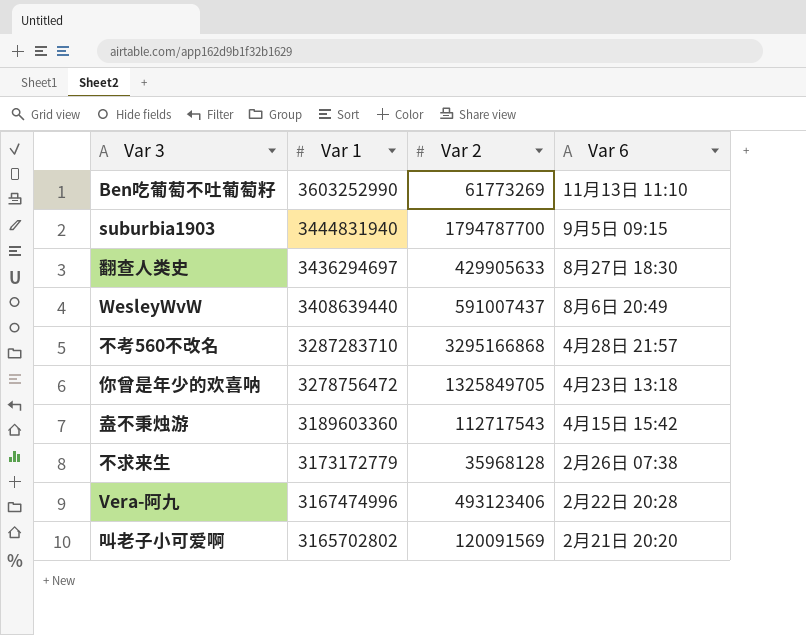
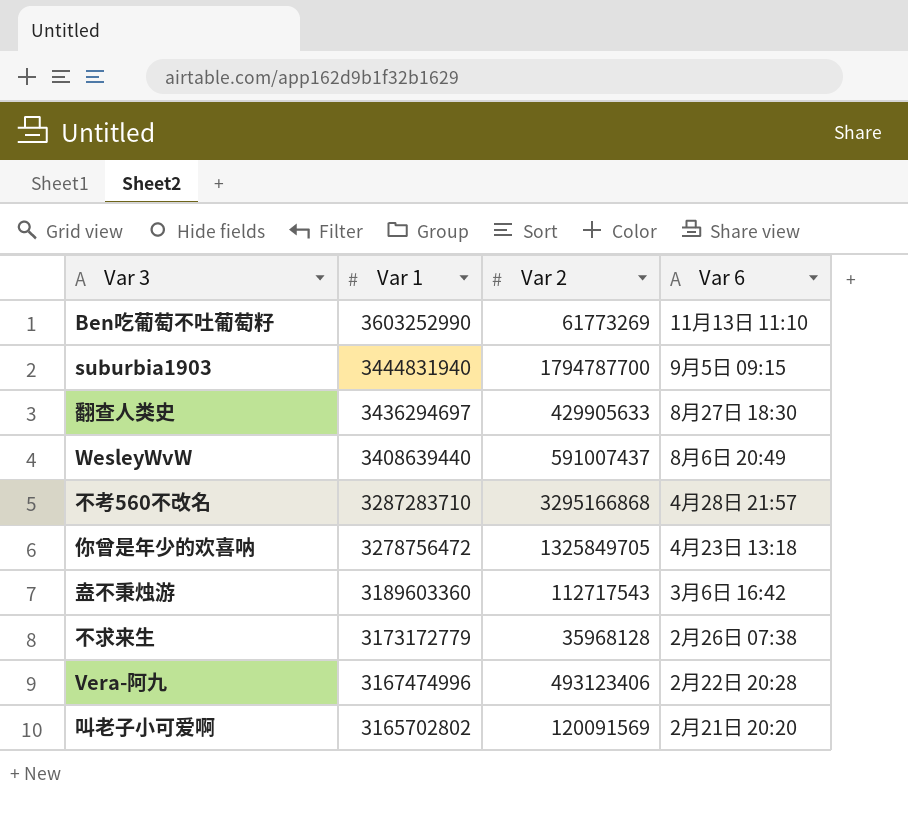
盍不秉烛游 | Var 6: 4月15日 15:42 -> 3月6日 16:42

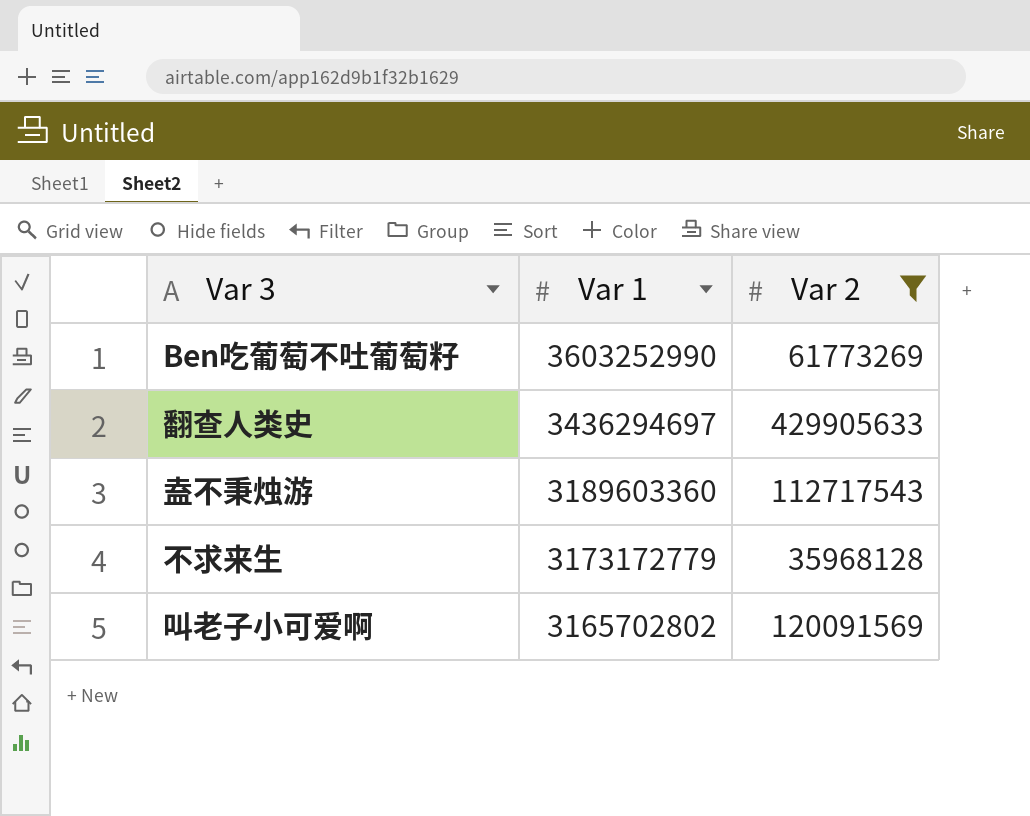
filter: none -> Var 2 <= 429905633
column Var 6 | position: 4 -> none

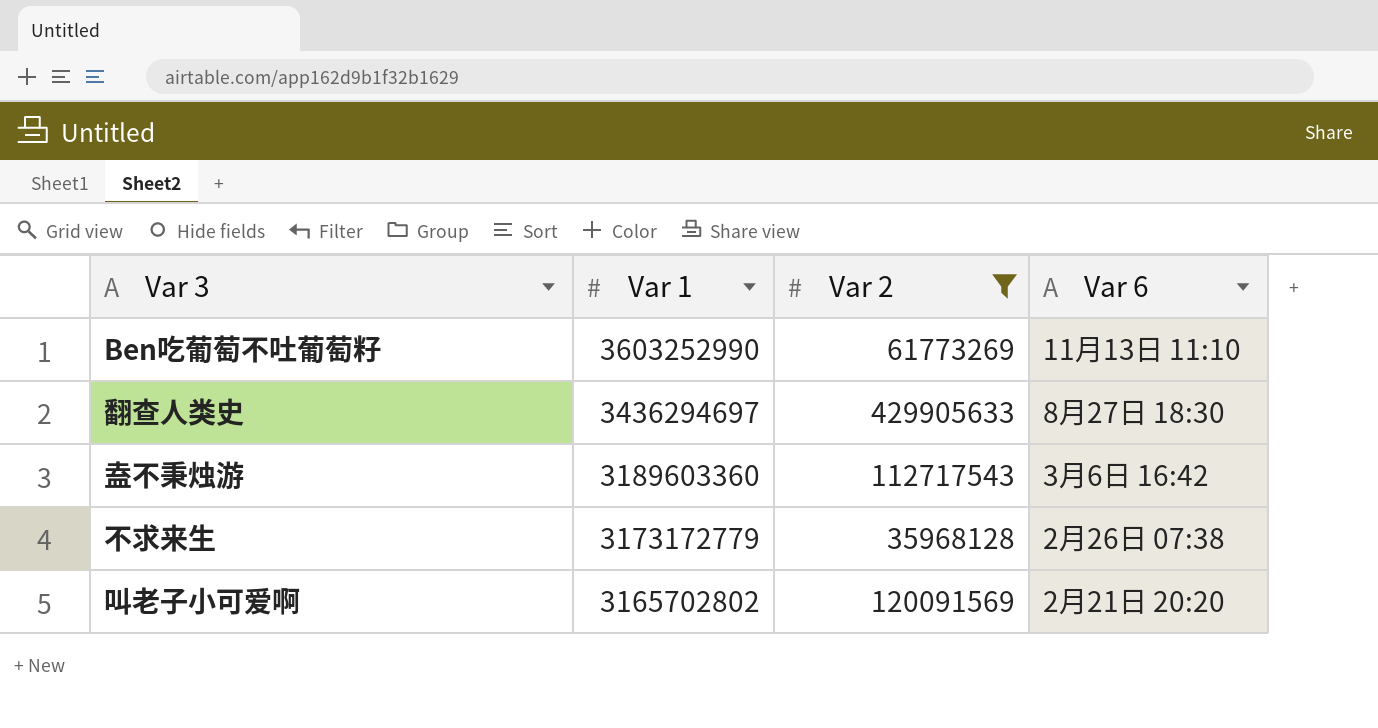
column Var 6 | position: none -> 4

